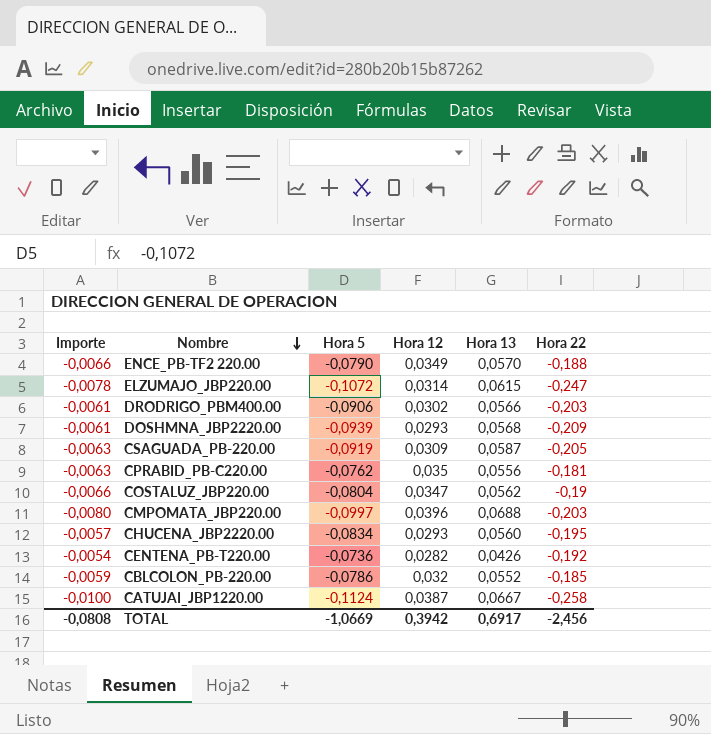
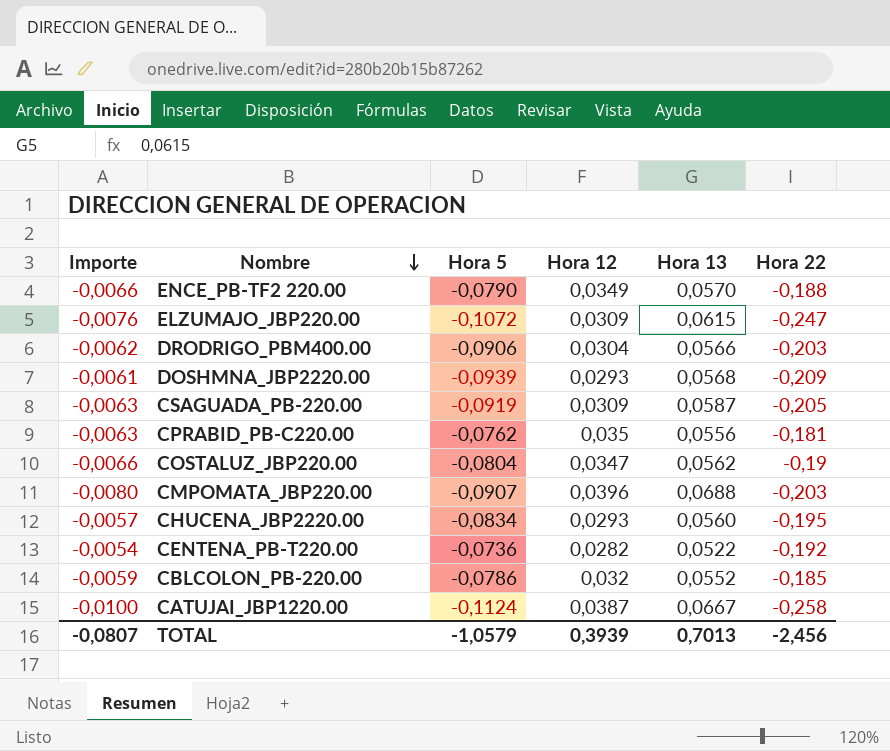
ELZUMAJO_JBP220.00 | Importe: -0,0078 -> -0,0076
ELZUMAJO_JBP220.00 | Hora 12: 0,0314 -> 0,0309
DRODRIGO_PBM400.00 | Importe: -0,0061 -> -0,0062
DRODRIGO_PBM400.00 | Hora 12: 0,0302 -> 0,0304
CMPOMATA_JBP220.00 | Hora 5: -0,0997 -> -0,0907
CENTENA_PB-T220.00 | Hora 13: 0,0426 -> 0,0522
TOTAL | Importe: -0,0808 -> -0,0807
TOTAL | Hora 5: -1,0669 -> -1,0579
TOTAL | Hora 12: 0,3942 -> 0,3939
TOTAL | Hora 13: 0,6917 -> 0,7013

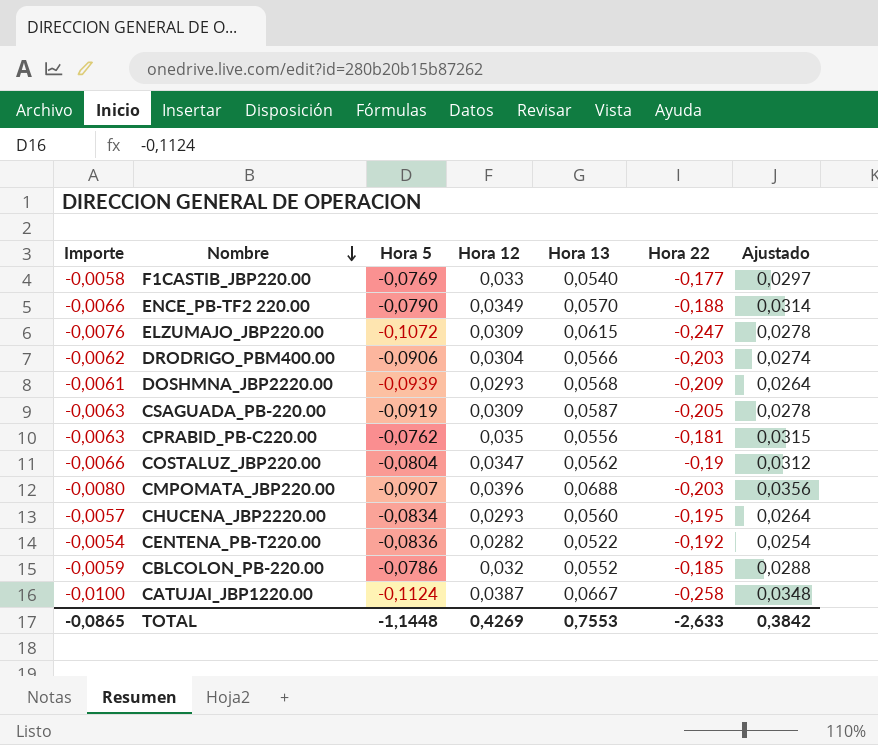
column Ajustado | formula: none -> [Hora 12] * 0,9
row F1CASTIB_JBP220.00: none -> -0,0058 | -0,0769 | 0,033 | 0,0540 | -0,177 | 0,0297
CENTENA_PB-T220.00 | Hora 5: -0,0736 -> -0,0836
TOTAL | Importe: -0,0807 -> -0,0865
TOTAL | Hora 5: -1,0579 -> -1,1448
TOTAL | Hora 12: 0,3939 -> 0,4269
TOTAL | Hora 13: 0,7013 -> 0,7553
TOTAL | Hora 22: -2,456 -> -2,633

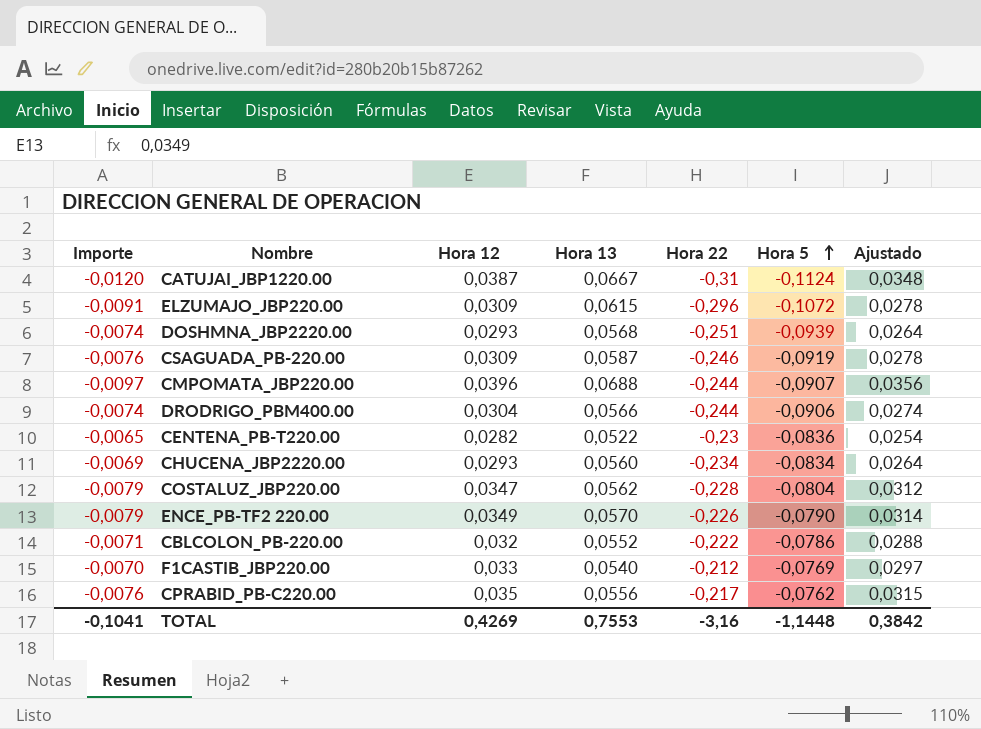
row order: Nombre descending -> Hora 5 ascending
column Hora 5 | position: 3 -> 6
CATUJAI_JBP1220.00 | Importe: -0,0100 -> -0,0120
CATUJAI_JBP1220.00 | Hora 22: -0,258 -> -0,31
ELZUMAJO_JBP220.00 | Importe: -0,0076 -> -0,0091
ELZUMAJO_JBP220.00 | Hora 22: -0,247 -> -0,296
DOSHMNA_JBP2220.00 | Importe: -0,0061 -> -0,0074
DOSHMNA_JBP2220.00 | Hora 22: -0,209 -> -0,251
CSAGUADA_PB-220.00 | Importe: -0,0063 -> -0,0076
CSAGUADA_PB-220.00 | Hora 22: -0,205 -> -0,246
CMPOMATA_JBP220.00 | Importe: -0,0080 -> -0,0097
CMPOMATA_JBP220.00 | Hora 22: -0,203 -> -0,244
DRODRIGO_PBM400.00 | Importe: -0,0062 -> -0,0074
DRODRIGO_PBM400.00 | Hora 22: -0,203 -> -0,244
CENTENA_PB-T220.00 | Importe: -0,0054 -> -0,0065
CENTENA_PB-T220.00 | Hora 22: -0,192 -> -0,23
CHUCENA_JBP2220.00 | Importe: -0,0057 -> -0,0069
CHUCENA_JBP2220.00 | Hora 22: -0,195 -> -0,234
COSTALUZ_JBP220.00 | Importe: -0,0066 -> -0,0079
COSTALUZ_JBP220.00 | Hora 22: -0,19 -> -0,228
ENCE_PB-TF2 220.00 | Importe: -0,0066 -> -0,0079
ENCE_PB-TF2 220.00 | Hora 22: -0,188 -> -0,226
CBLCOLON_PB-220.00 | Importe: -0,0059 -> -0,0071
CBLCOLON_PB-220.00 | Hora 22: -0,185 -> -0,222
F1CASTIB_JBP220.00 | Importe: -0,0058 -> -0,0070
F1CASTIB_JBP220.00 | Hora 22: -0,177 -> -0,212
CPRABID_PB-C220.00 | Importe: -0,0063 -> -0,0076
CPRABID_PB-C220.00 | Hora 22: -0,181 -> -0,217
TOTAL | Importe: -0,0865 -> -0,1041
TOTAL | Hora 22: -2,633 -> -3,16

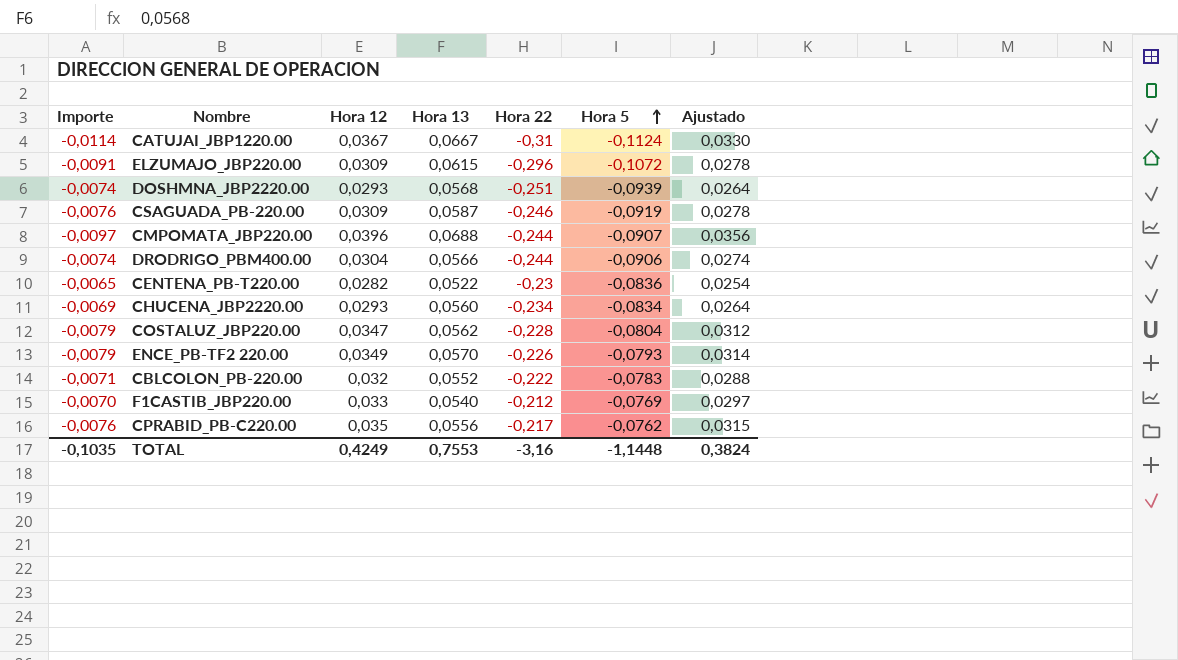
CATUJAI_JBP1220.00 | Importe: -0,0120 -> -0,0114
CATUJAI_JBP1220.00 | Hora 12: 0,0387 -> 0,0367
CATUJAI_JBP1220.00 | Ajustado: 0,0348 -> 0,0330
ENCE_PB-TF2 220.00 | Hora 5: -0,0790 -> -0,0793
CBLCOLON_PB-220.00 | Hora 5: -0,0786 -> -0,0783
TOTAL | Importe: -0,1041 -> -0,1035
TOTAL | Hora 12: 0,4269 -> 0,4249
TOTAL | Ajustado: 0,3842 -> 0,3824

